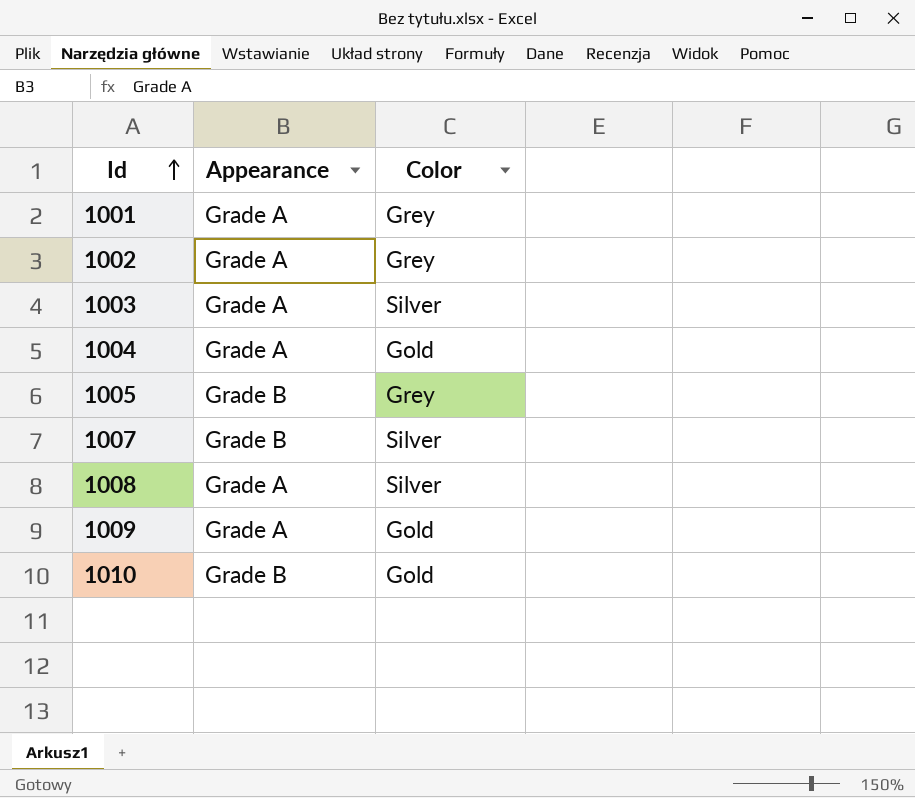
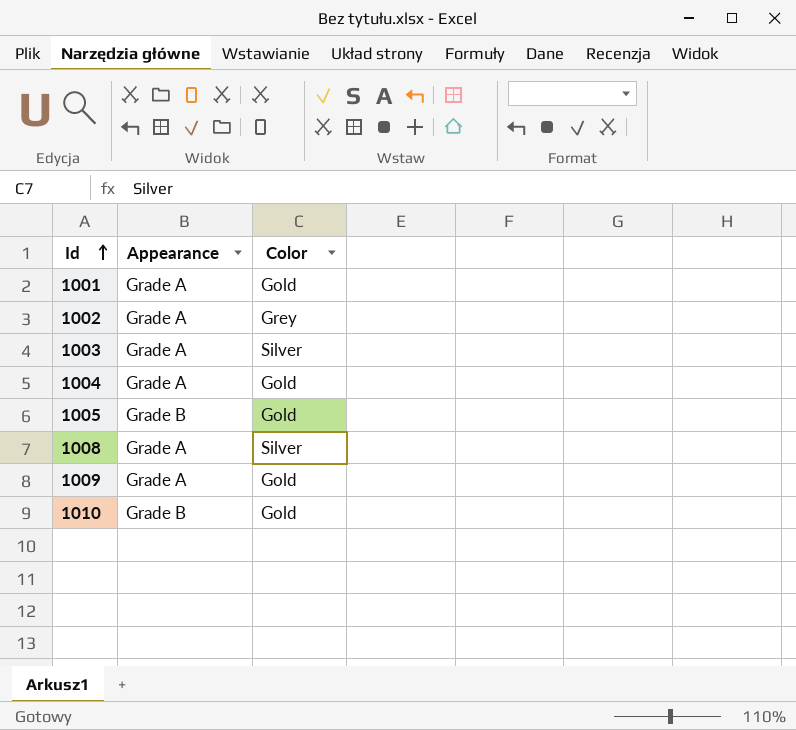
row 1007: Grade B | Silver -> none
1001 | Color: Grey -> Gold
1005 | Color: Grey -> Gold

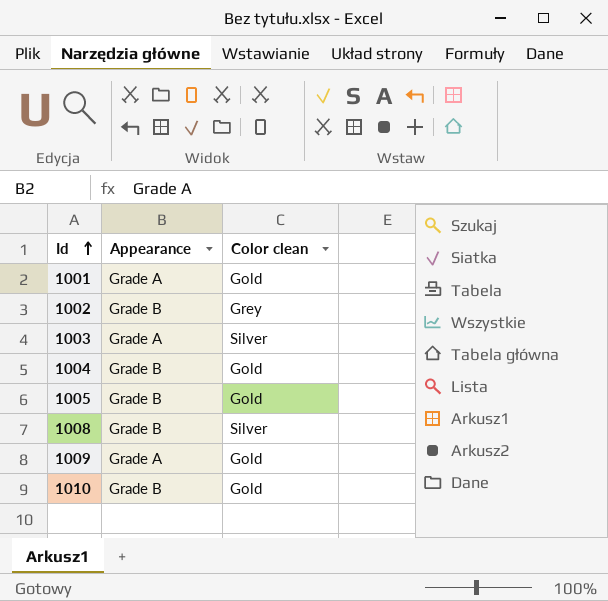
column name: Color -> Color clean
1002 | Appearance: Grade A -> Grade B
1004 | Appearance: Grade A -> Grade B
1008 | Appearance: Grade A -> Grade B

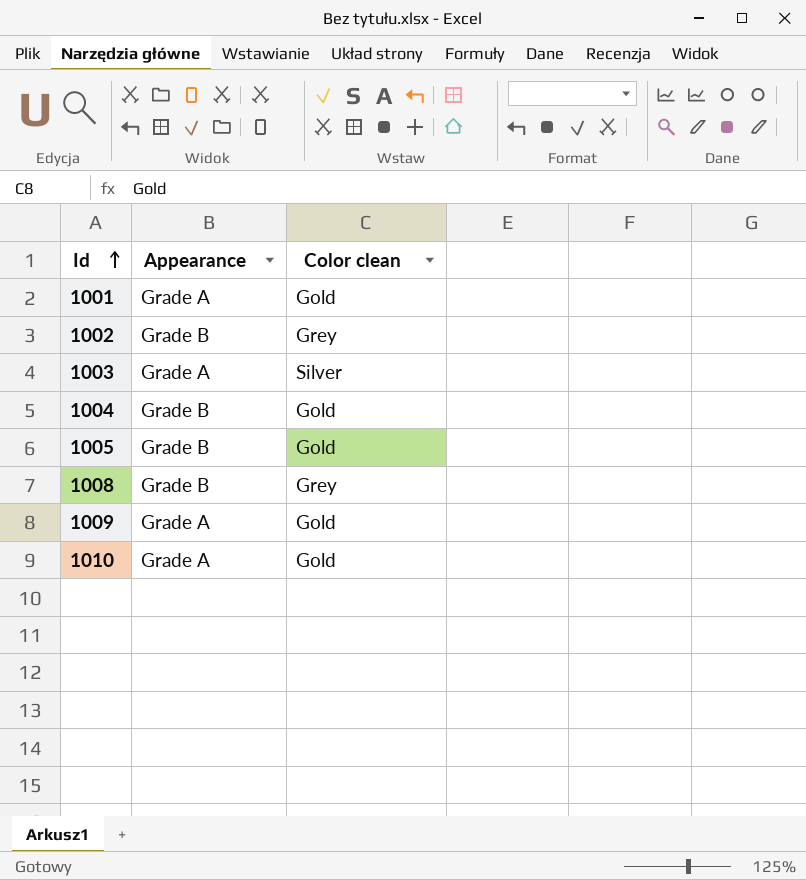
1008 | Color clean: Silver -> Grey
1010 | Appearance: Grade B -> Grade A

